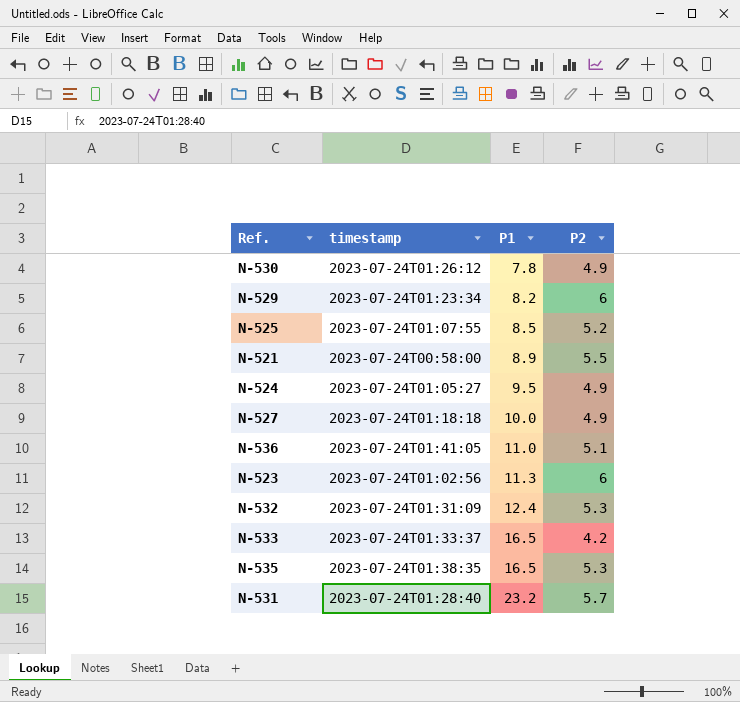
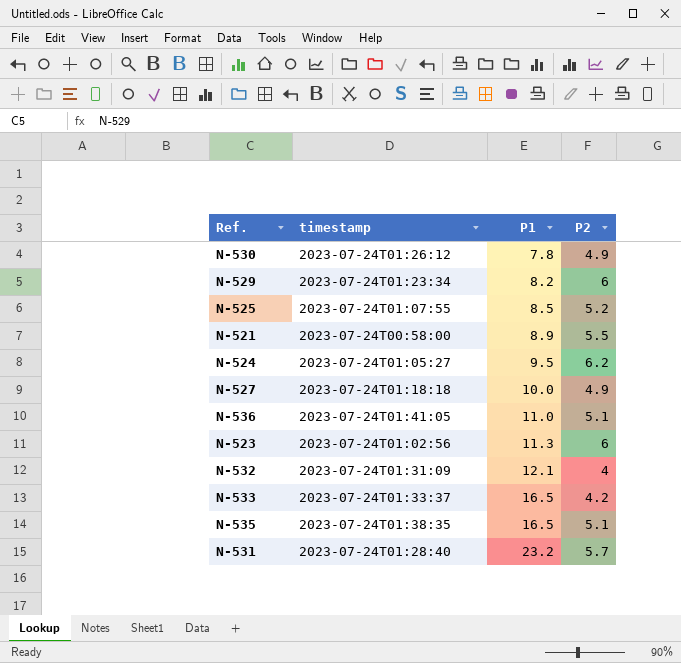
N-524 | P2: 4.9 -> 6.2
N-532 | P1: 12.4 -> 12.1
N-532 | P2: 5.3 -> 4
N-535 | P2: 5.3 -> 5.1

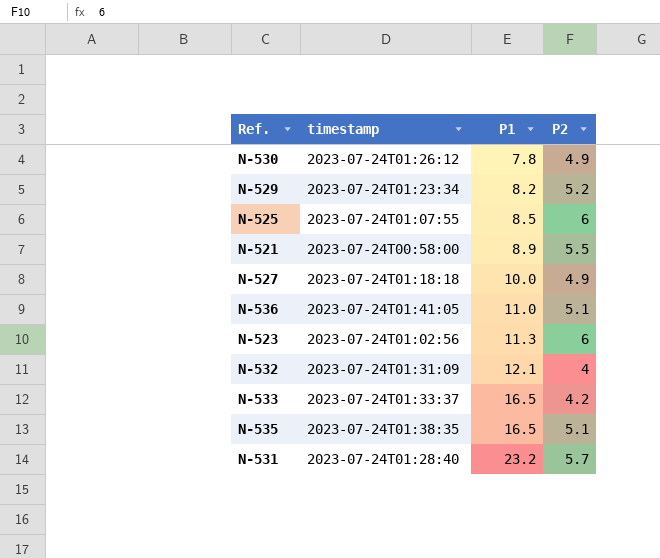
row N-524: 2023-07-24T01:05:27 | 9.5 | 6.2 -> none
N-529 | P2: 6 -> 5.2
N-525 | P2: 5.2 -> 6

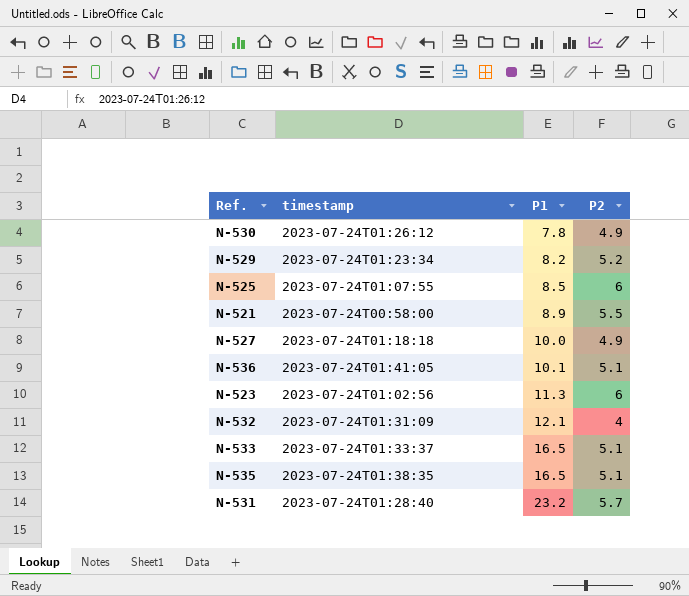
N-536 | P1: 11.0 -> 10.1
N-533 | P2: 4.2 -> 5.1

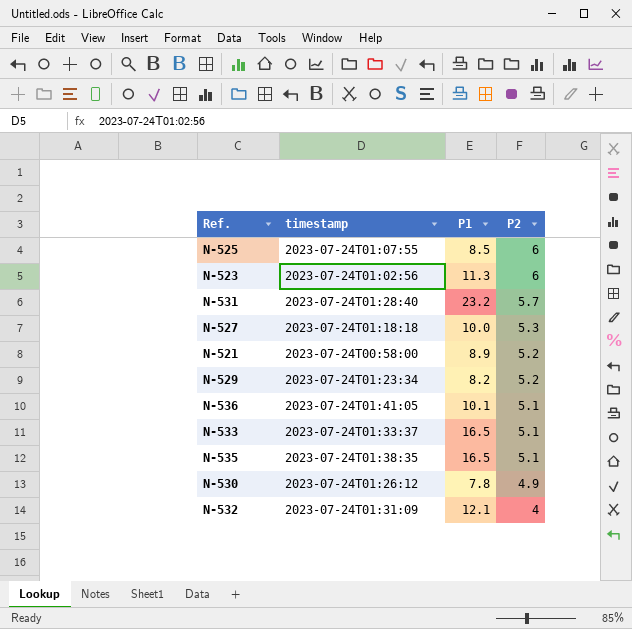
row order: P1 ascending -> P2 descending
N-527 | P2: 4.9 -> 5.3
N-521 | P2: 5.5 -> 5.2

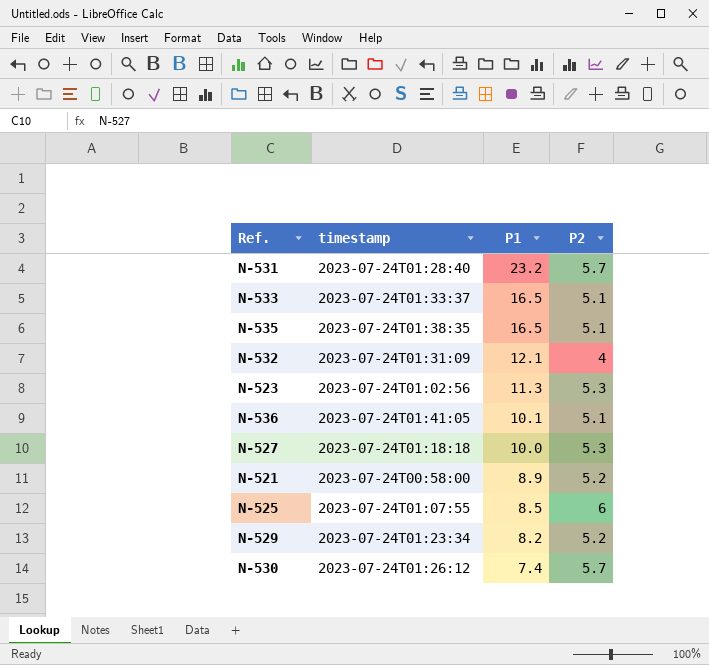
row order: P2 descending -> P1 descending
N-523 | P2: 6 -> 5.3
N-530 | P1: 7.8 -> 7.4
N-530 | P2: 4.9 -> 5.7

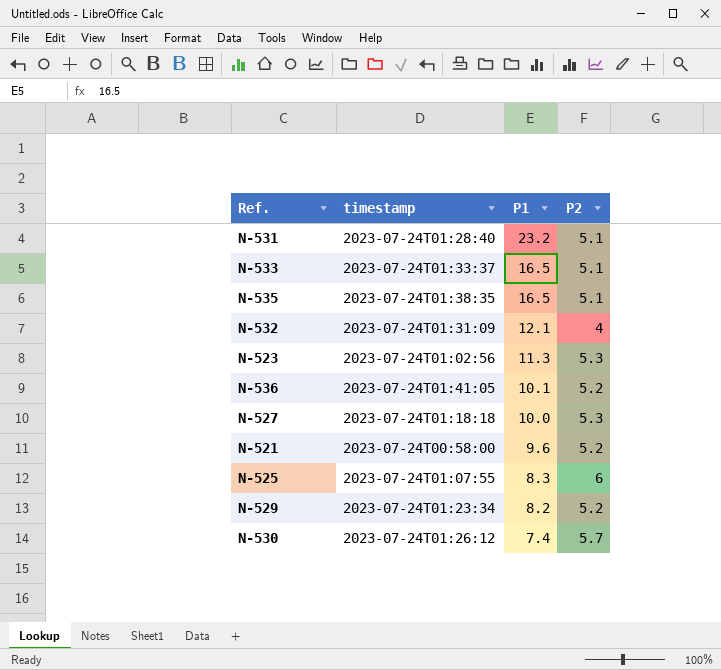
N-531 | P2: 5.7 -> 5.1
N-536 | P2: 5.1 -> 5.2
N-521 | P1: 8.9 -> 9.6
N-525 | P1: 8.5 -> 8.3

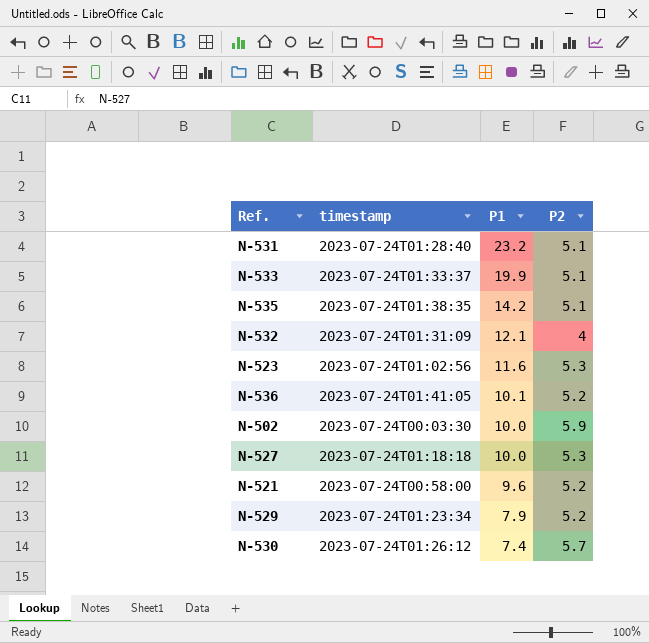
row N-525: 2023-07-24T01:07:55 | 8.3 | 6 -> none
N-533 | P1: 16.5 -> 19.9
N-535 | P1: 16.5 -> 14.2
N-523 | P1: 11.3 -> 11.6
row N-502: none -> 2023-07-24T00:03:30 | 10.0 | 5.9
N-529 | P1: 8.2 -> 7.9

